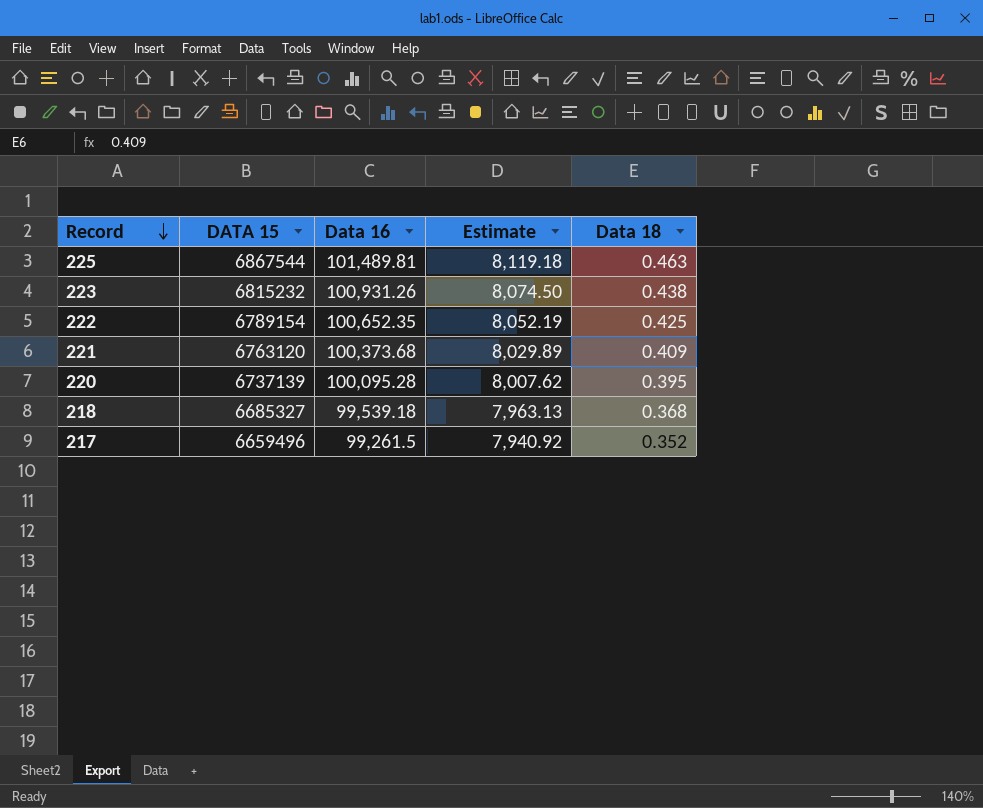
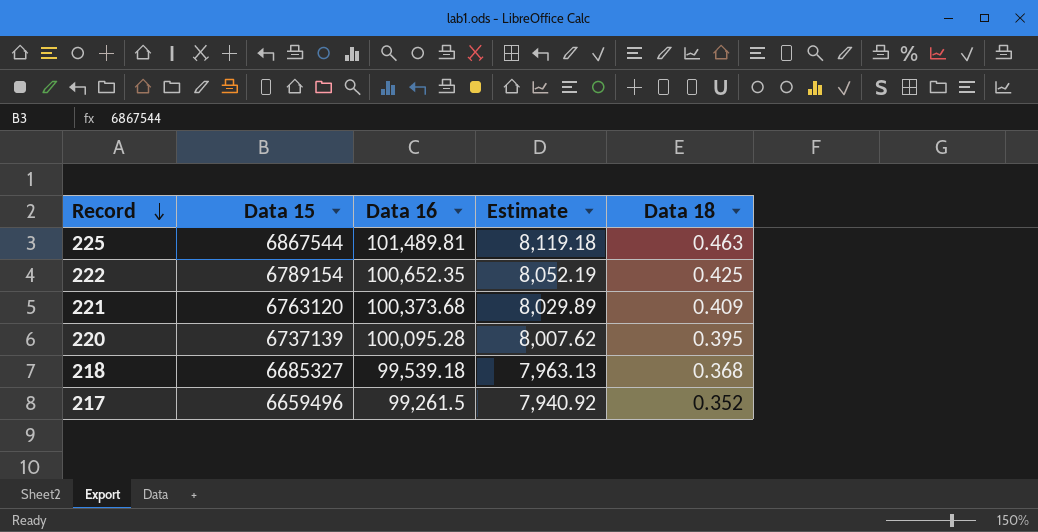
column name: DATA 15 -> Data 15
row 223: 6815232 | 100,931.26 | 8,074.50 | 0.438 -> none

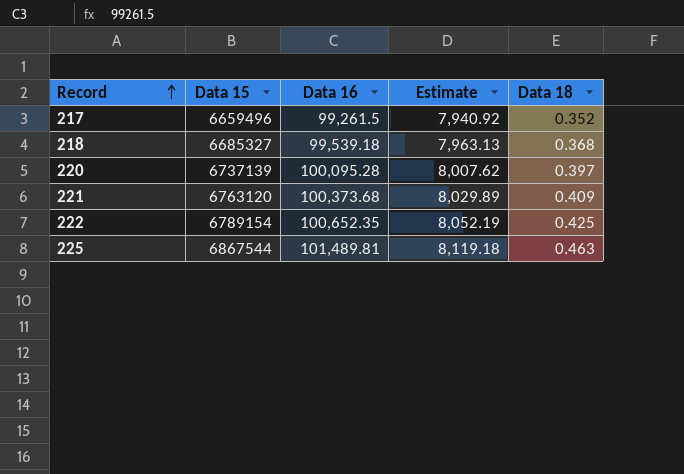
row order: Record descending -> Record ascending
220 | Data 18: 0.395 -> 0.397

